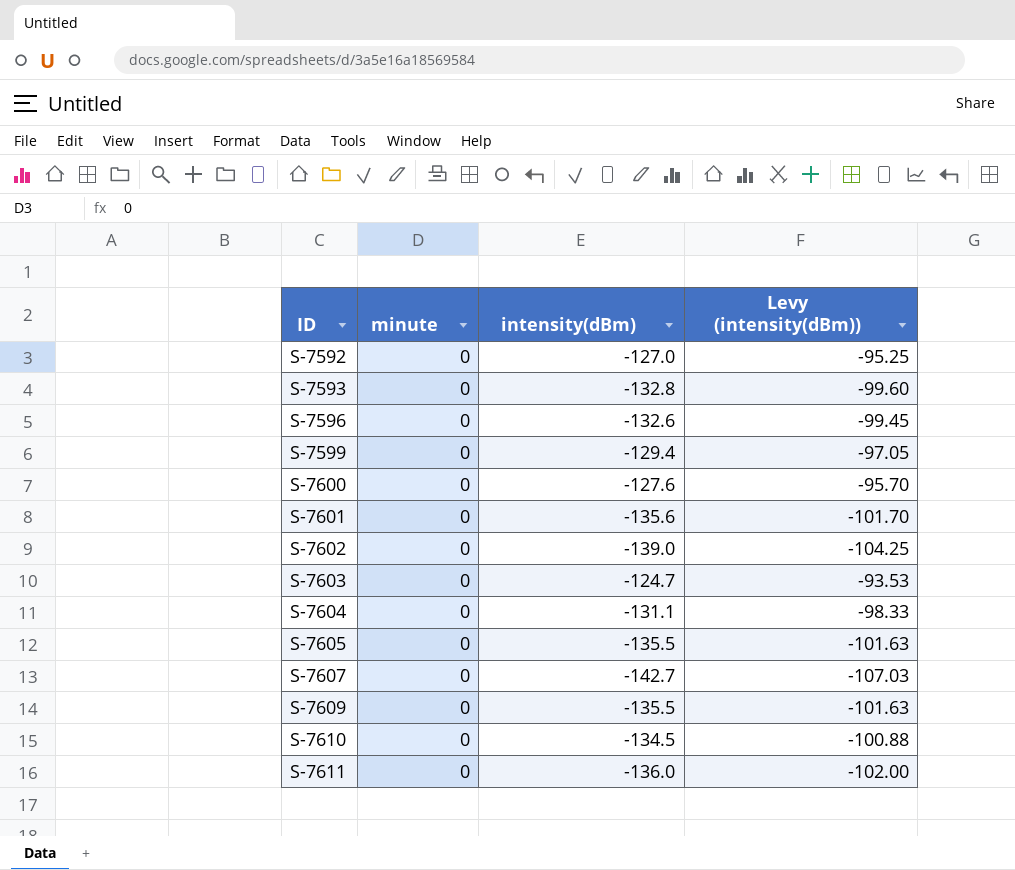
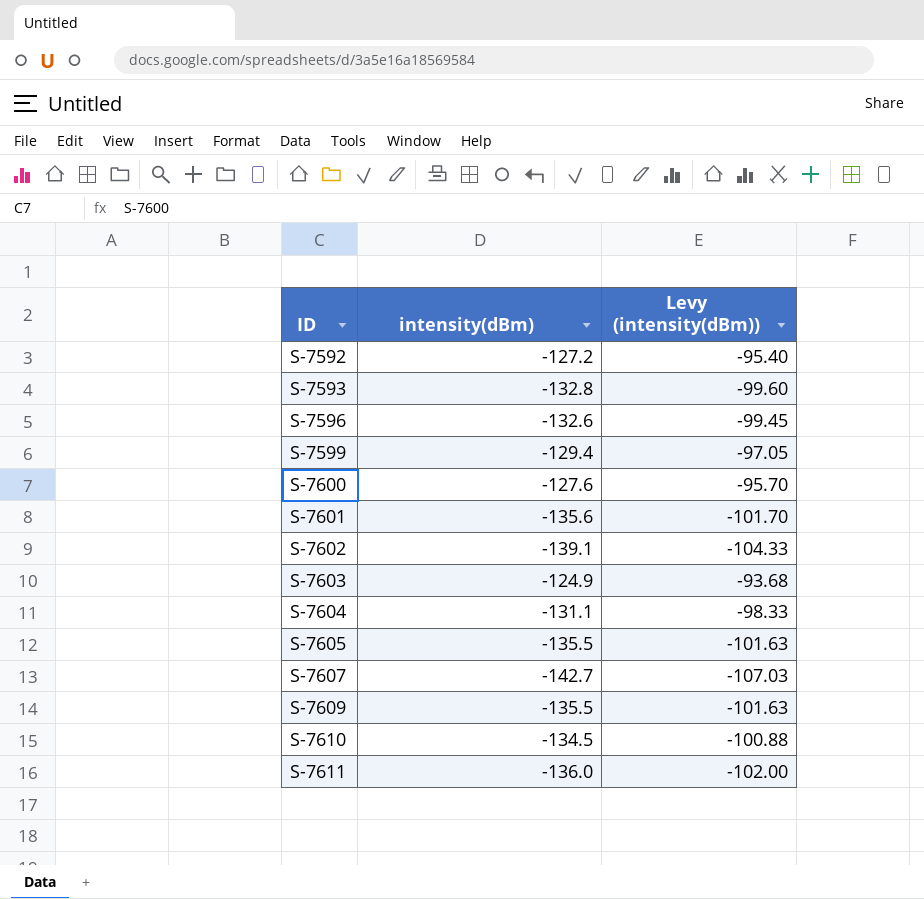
column minute | position: 2 -> none
S-7592 | intensity(dBm): -127.0 -> -127.2
S-7592 | Levy (intensity(dBm)): -95.25 -> -95.40
S-7602 | intensity(dBm): -139.0 -> -139.1
S-7602 | Levy (intensity(dBm)): -104.25 -> -104.33
S-7603 | intensity(dBm): -124.7 -> -124.9
S-7603 | Levy (intensity(dBm)): -93.53 -> -93.68

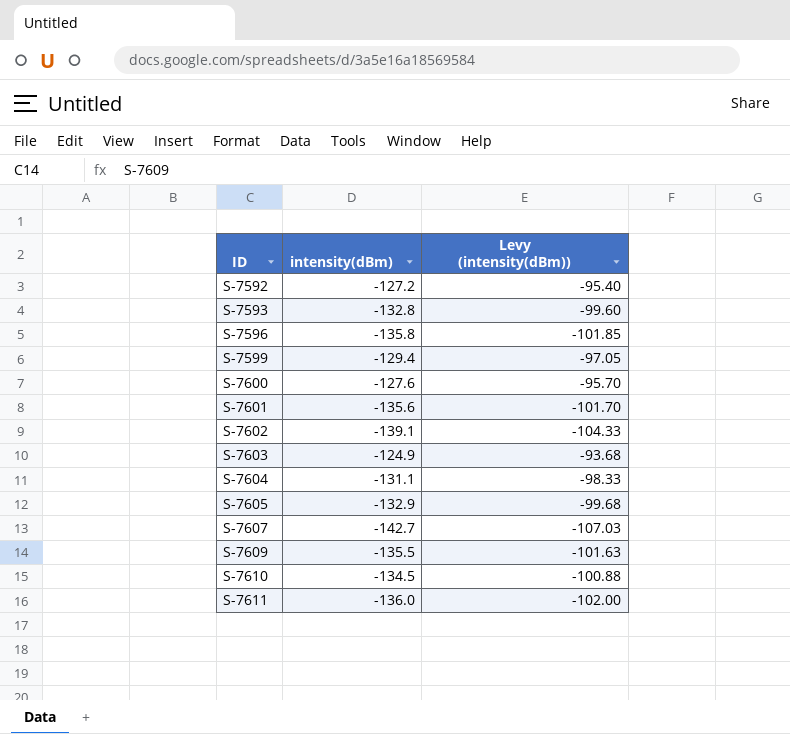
S-7596 | intensity(dBm): -132.6 -> -135.8
S-7596 | Levy (intensity(dBm)): -99.45 -> -101.85
S-7605 | intensity(dBm): -135.5 -> -132.9
S-7605 | Levy (intensity(dBm)): -101.63 -> -99.68

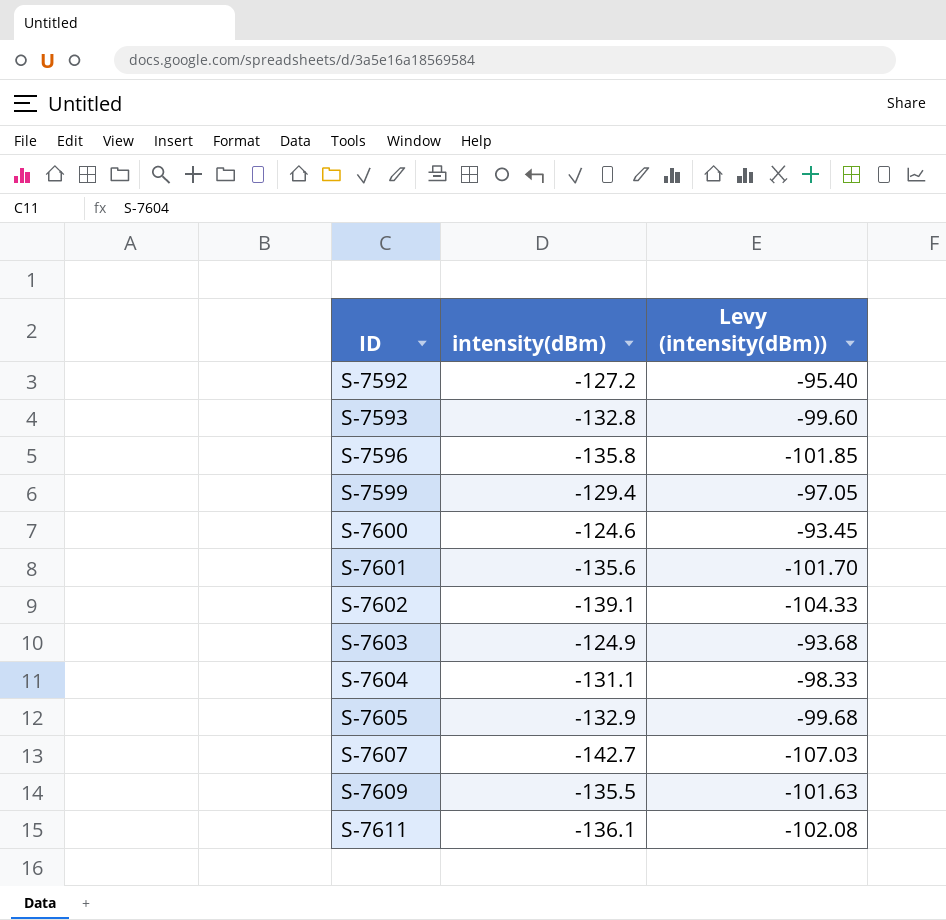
row S-7610: -134.5 | -100.88 -> none
S-7600 | intensity(dBm): -127.6 -> -124.6
S-7600 | Levy (intensity(dBm)): -95.70 -> -93.45
S-7611 | intensity(dBm): -136.0 -> -136.1
S-7611 | Levy (intensity(dBm)): -102.00 -> -102.08

